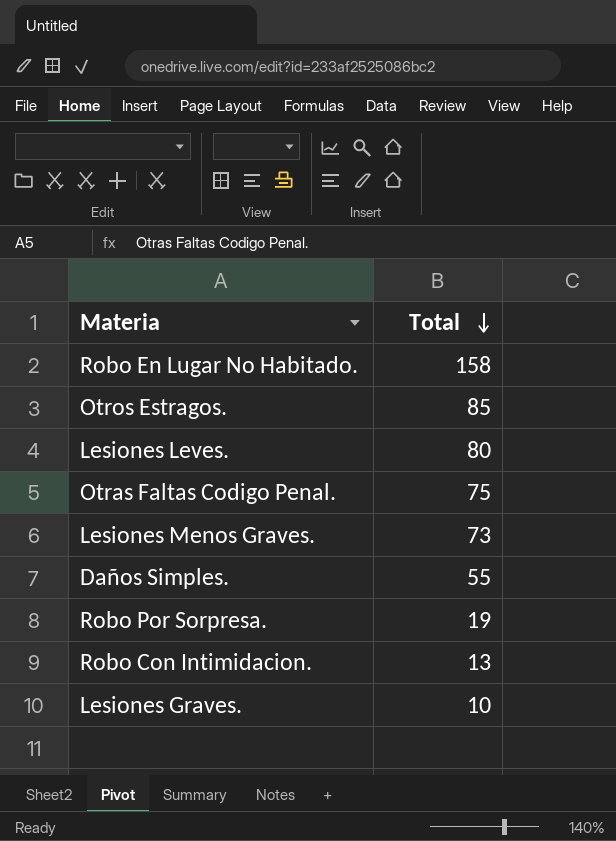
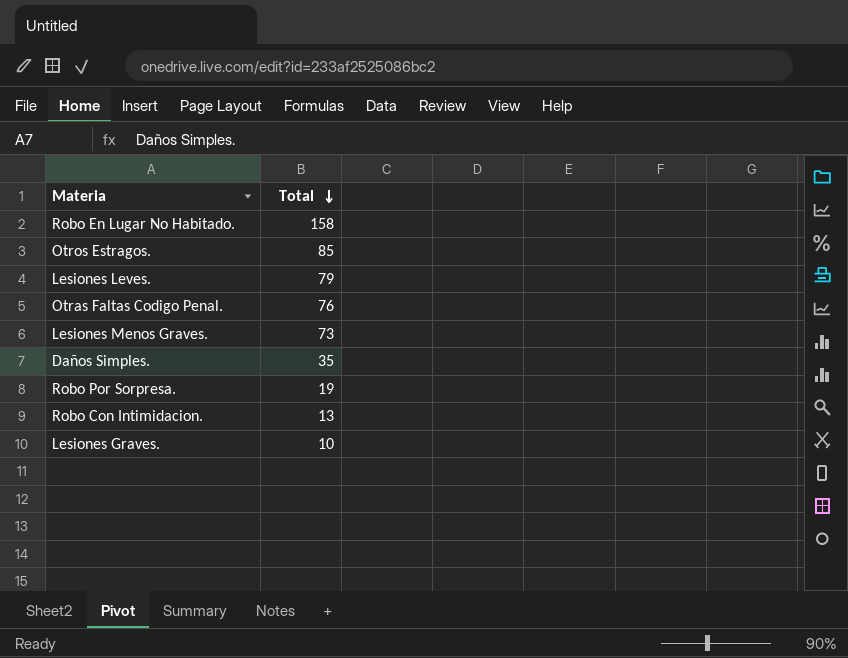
Lesiones Leves. | Total: 80 -> 79
Otras Faltas Codigo Penal. | Total: 75 -> 76
Daños Simples. | Total: 55 -> 35

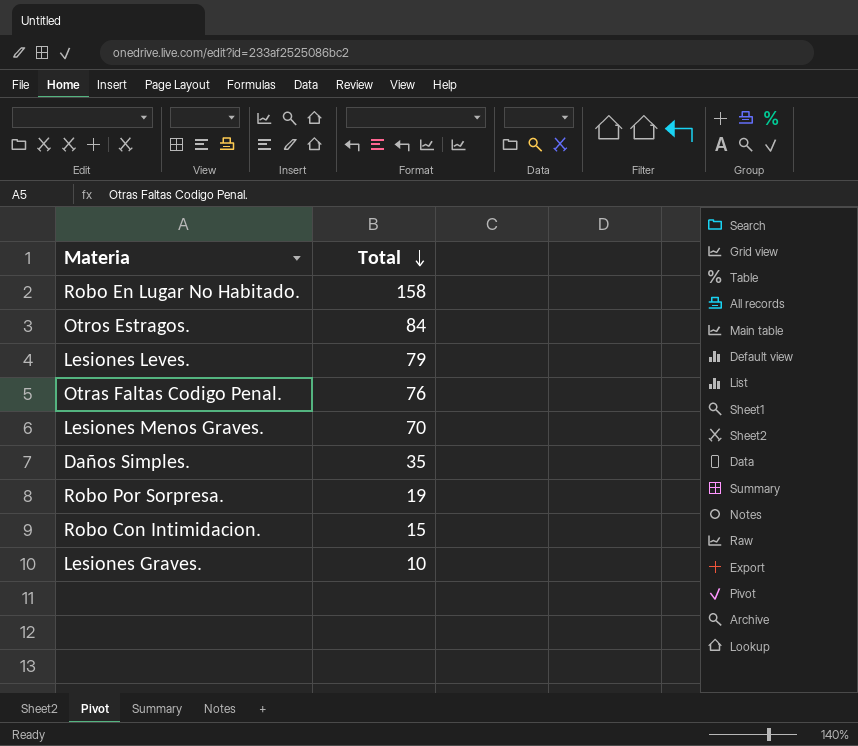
Otros Estragos. | Total: 85 -> 84
Lesiones Menos Graves. | Total: 73 -> 70
Robo Con Intimidacion. | Total: 13 -> 15

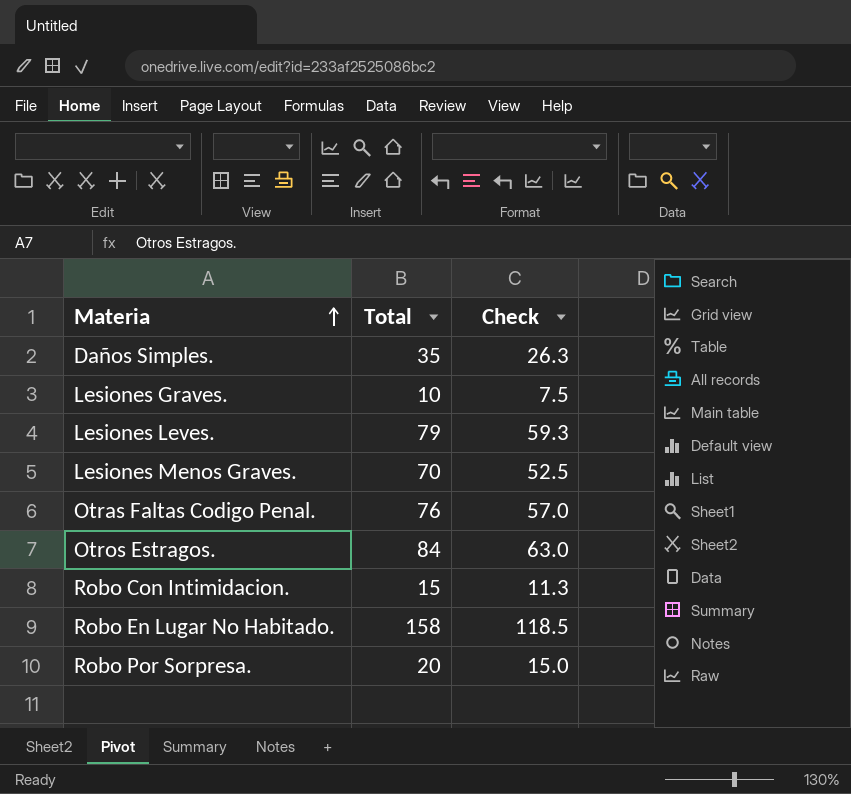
row order: Total descending -> Materia ascending
column Check | formula: none -> [Total] * 0.75
Robo Por Sorpresa. | Total: 19 -> 20

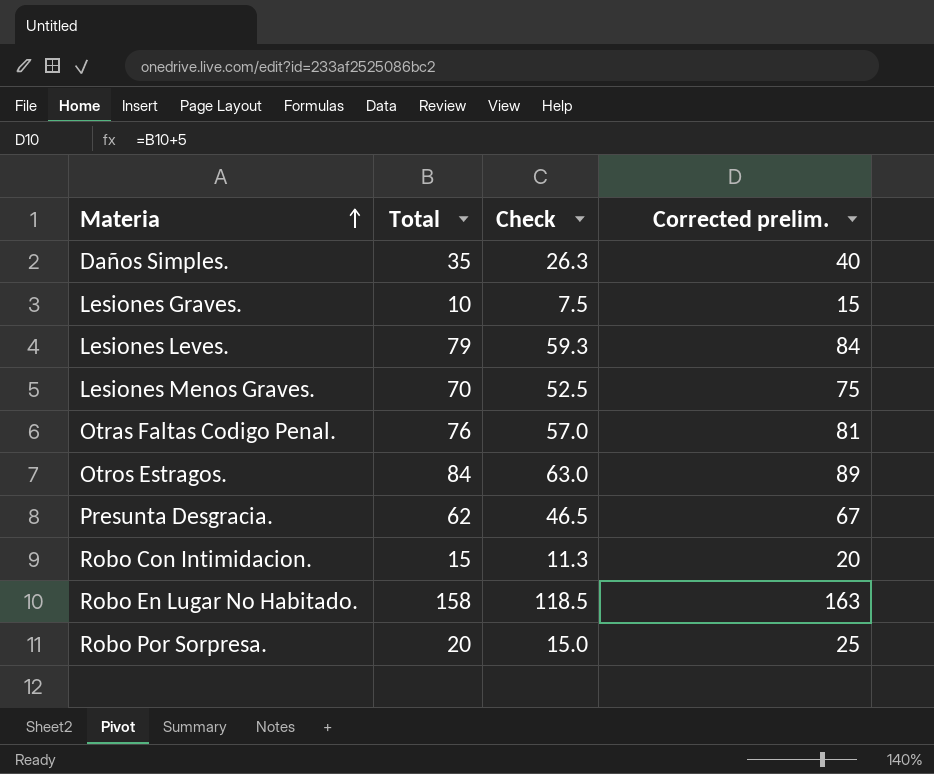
column Corrected prelim. | formula: none -> [Total] + 5
row Presunta Desgracia.: none -> 62 | 46.5 | 67

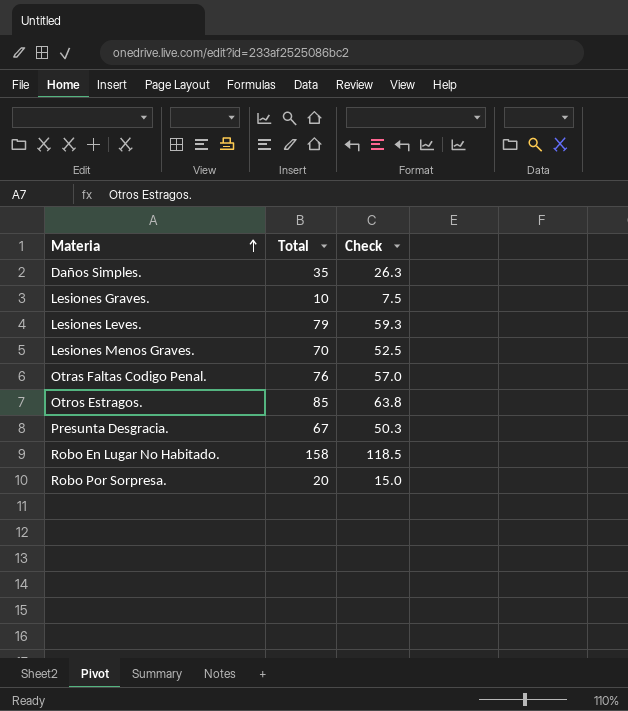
column Corrected prelim. | formula: [Total] + 5 -> none
row Robo Con Intimidacion.: 15 | 11.3 | 20 -> none
Otros Estragos. | Total: 84 -> 85
Otros Estragos. | Check: 63.0 -> 63.8
Presunta Desgracia. | Total: 62 -> 67
Presunta Desgracia. | Check: 46.5 -> 50.3

